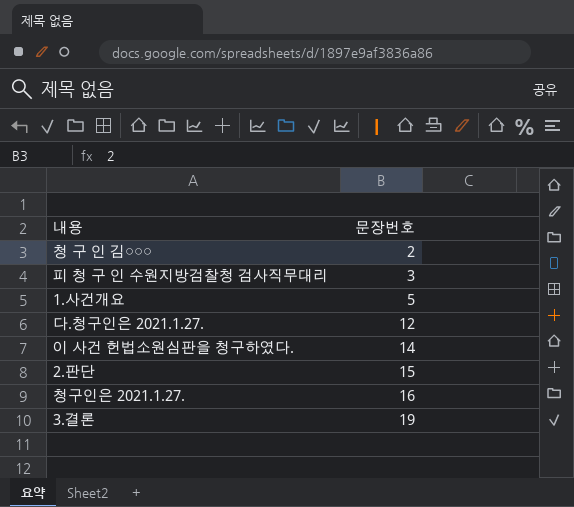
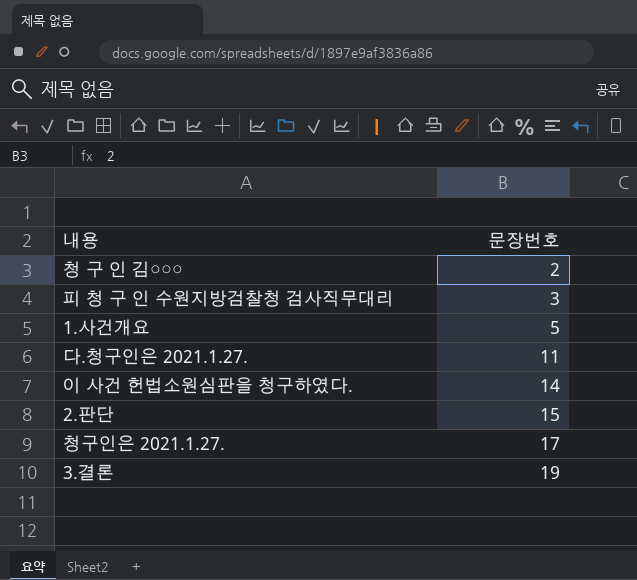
다.청구인은 2021.1.27. | 문장번호: 12 -> 11
청구인은 2021.1.27. | 문장번호: 16 -> 17

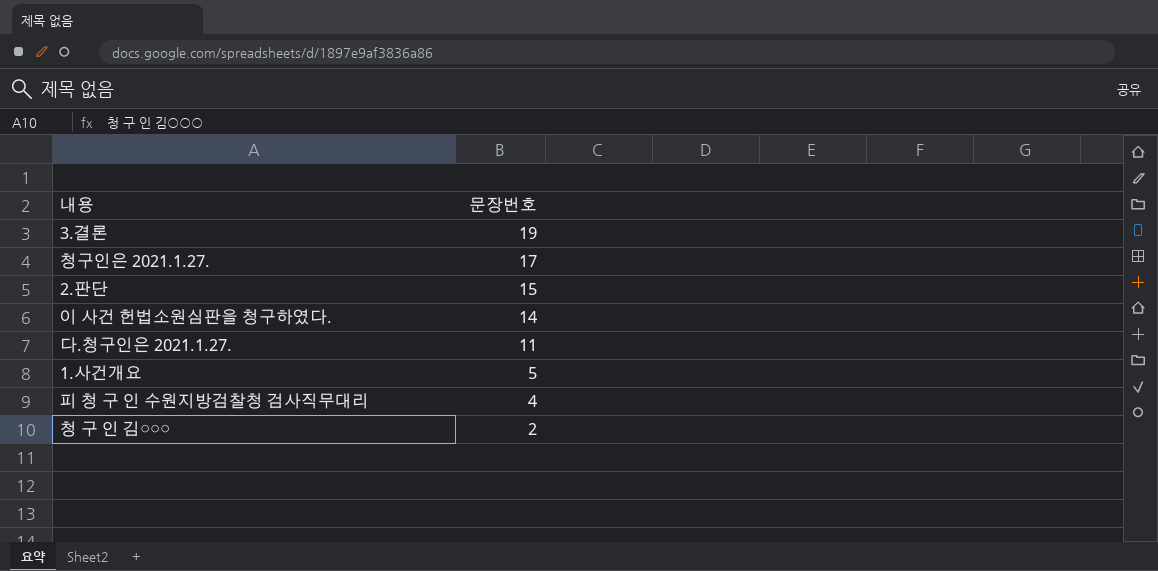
row order: 문장번호 ascending -> 문장번호 descending
피 청 구 인 수원지방검찰청 검사직무대리 | 문장번호: 3 -> 4

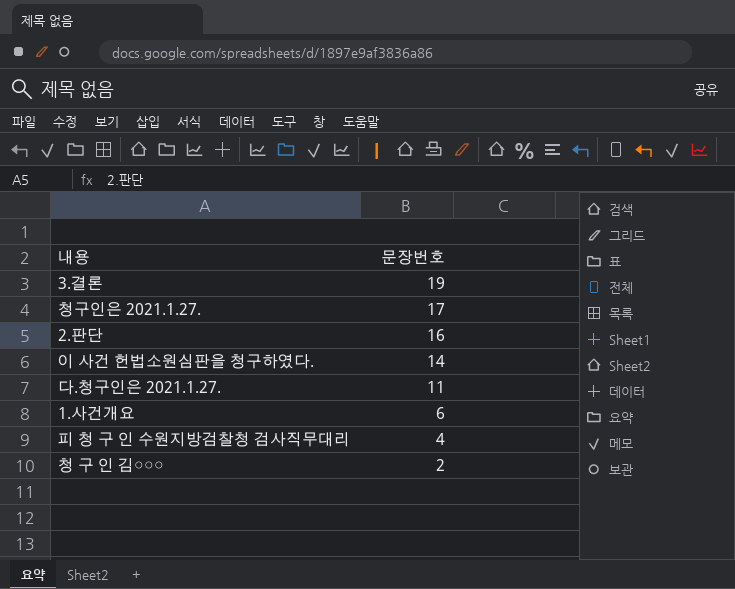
2.판단 | 문장번호: 15 -> 16
1.사건개요 | 문장번호: 5 -> 6

